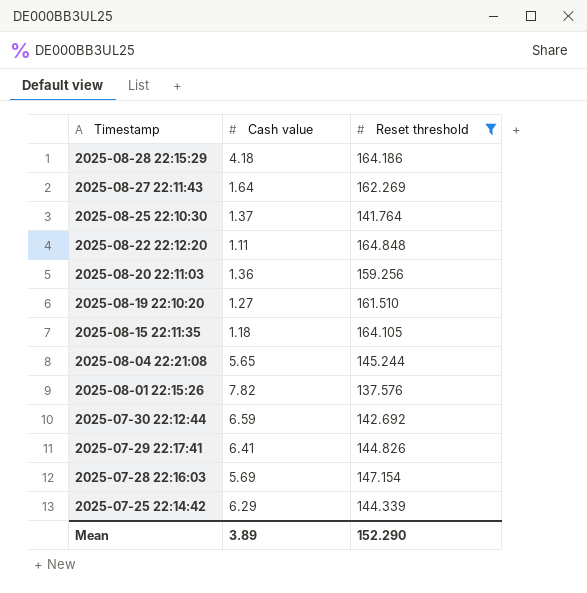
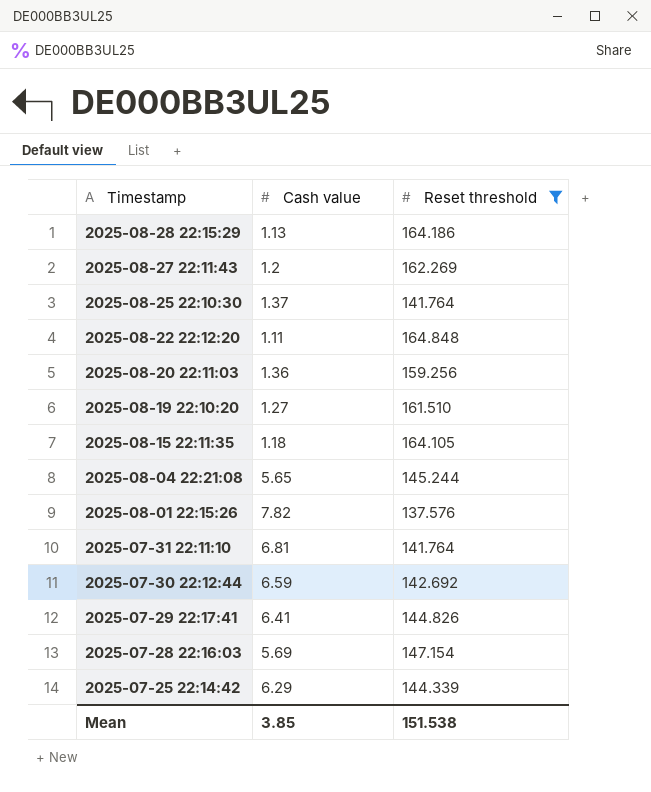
2025-08-28 22:15:29 | Cash value: 4.18 -> 1.13
2025-08-27 22:11:43 | Cash value: 1.64 -> 1.2
row 2025-07-31 22:11:10: none -> 6.81 | 141.764
Mean | Cash value: 3.89 -> 3.85
Mean | Reset threshold: 152.290 -> 151.538

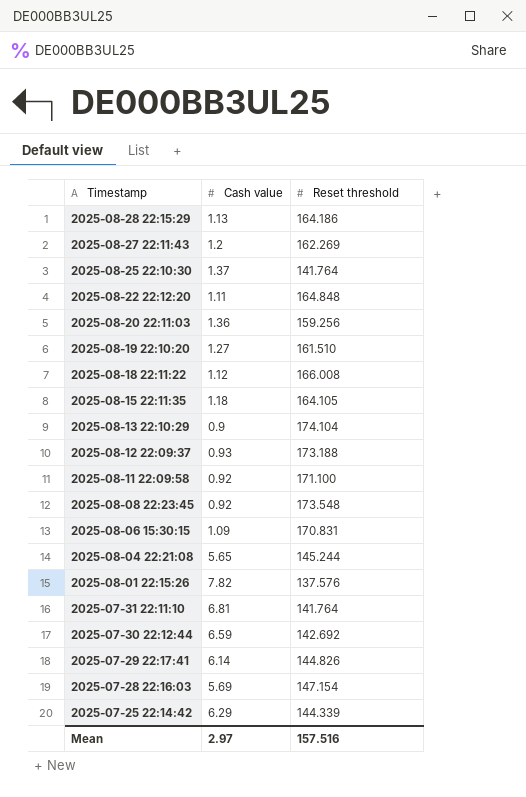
filter: Reset threshold <= 164.848 -> none
2025-07-29 22:17:41 | Cash value: 6.41 -> 6.14
Mean | Cash value: 3.85 -> 2.97
Mean | Reset threshold: 151.538 -> 157.516

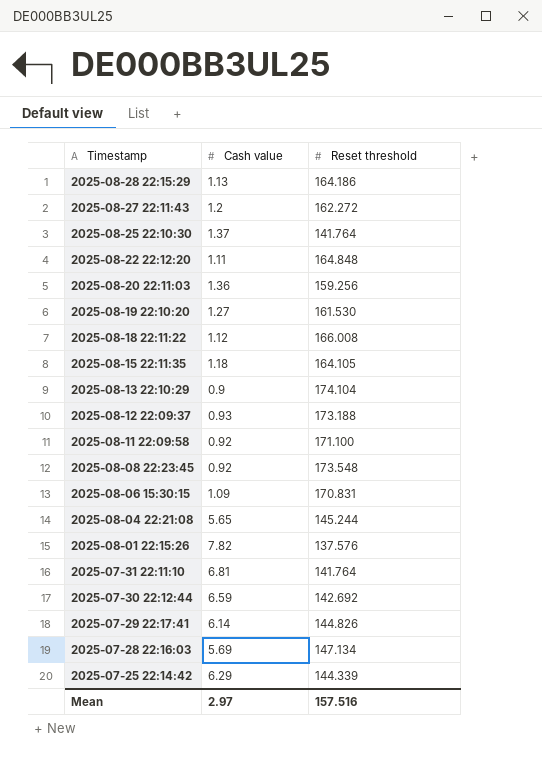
2025-08-27 22:11:43 | Reset threshold: 162.269 -> 162.272
2025-08-19 22:10:20 | Reset threshold: 161.510 -> 161.530
2025-07-28 22:16:03 | Reset threshold: 147.154 -> 147.134

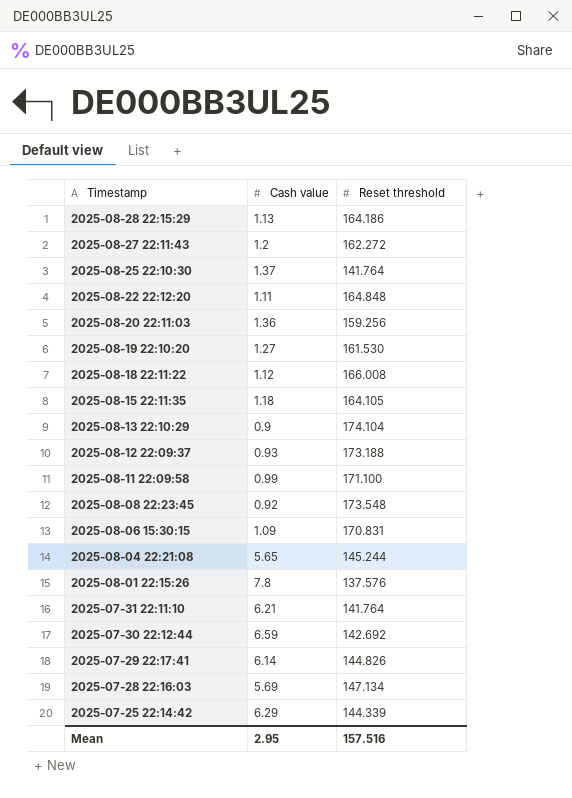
2025-08-11 22:09:58 | Cash value: 0.92 -> 0.99
2025-08-01 22:15:26 | Cash value: 7.82 -> 7.8
2025-07-31 22:11:10 | Cash value: 6.81 -> 6.21
Mean | Cash value: 2.97 -> 2.95

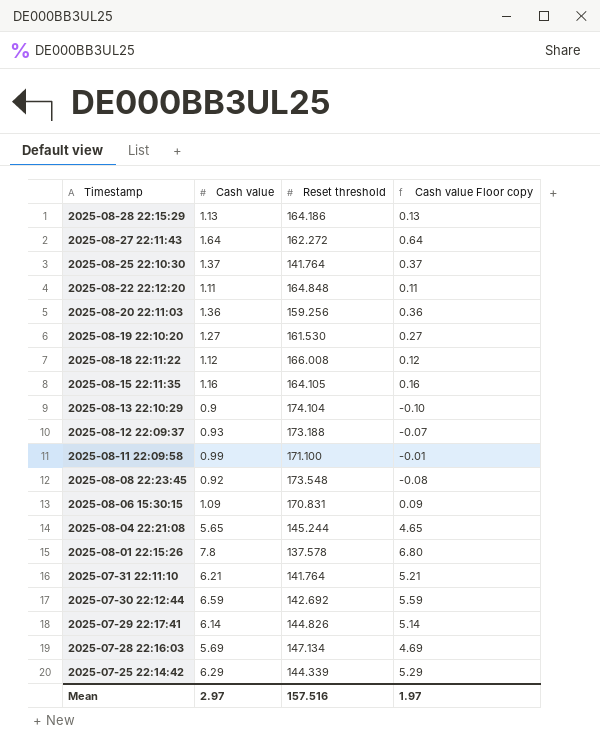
column Cash value Floor copy | formula: none -> [Cash value] - 1
2025-08-27 22:11:43 | Cash value: 1.2 -> 1.64
2025-08-15 22:11:35 | Cash value: 1.18 -> 1.16
2025-08-01 22:15:26 | Reset threshold: 137.576 -> 137.578
Mean | Cash value: 2.95 -> 2.97

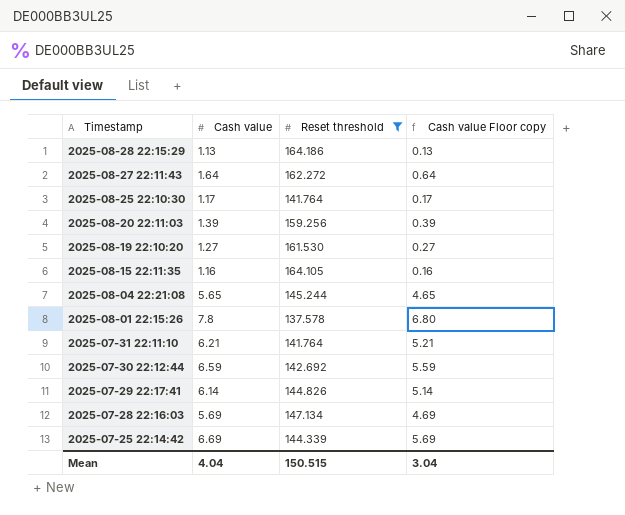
filter: none -> Reset threshold <= 164.186
2025-08-25 22:10:30 | Cash value: 1.37 -> 1.17
2025-08-25 22:10:30 | Cash value Floor copy: 0.37 -> 0.17
2025-08-20 22:11:03 | Cash value: 1.36 -> 1.39
2025-08-20 22:11:03 | Cash value Floor copy: 0.36 -> 0.39
2025-07-25 22:14:42 | Cash value: 6.29 -> 6.69
2025-07-25 22:14:42 | Cash value Floor copy: 5.29 -> 5.69
Mean | Cash value: 2.97 -> 4.04
Mean | Reset threshold: 157.516 -> 150.515
Mean | Cash value Floor copy: 1.97 -> 3.04

